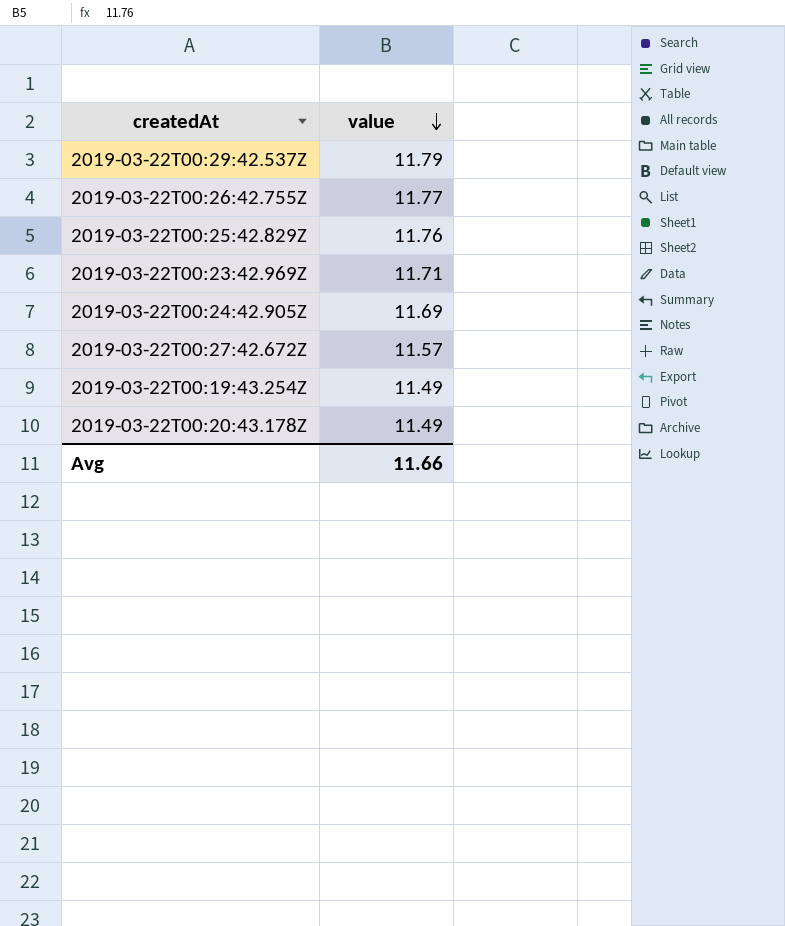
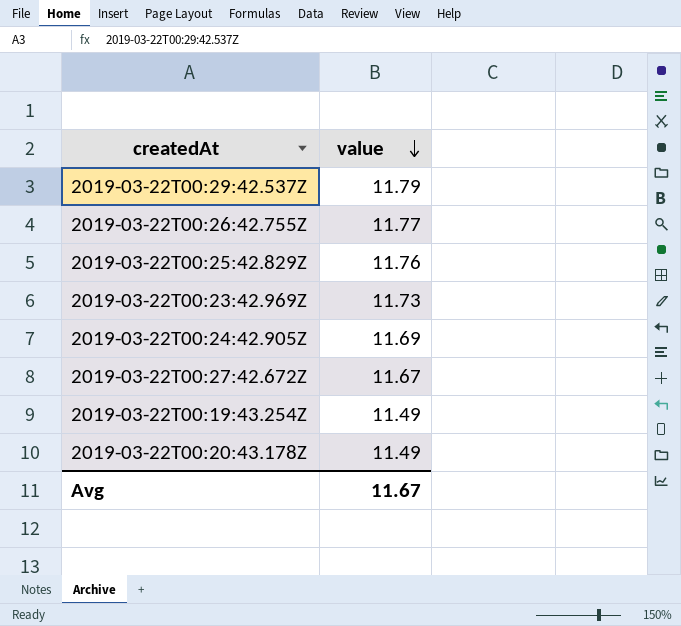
2019-03-22T00:23:42.969Z | value: 11.71 -> 11.73
2019-03-22T00:27:42.672Z | value: 11.57 -> 11.67
Avg | value: 11.66 -> 11.67

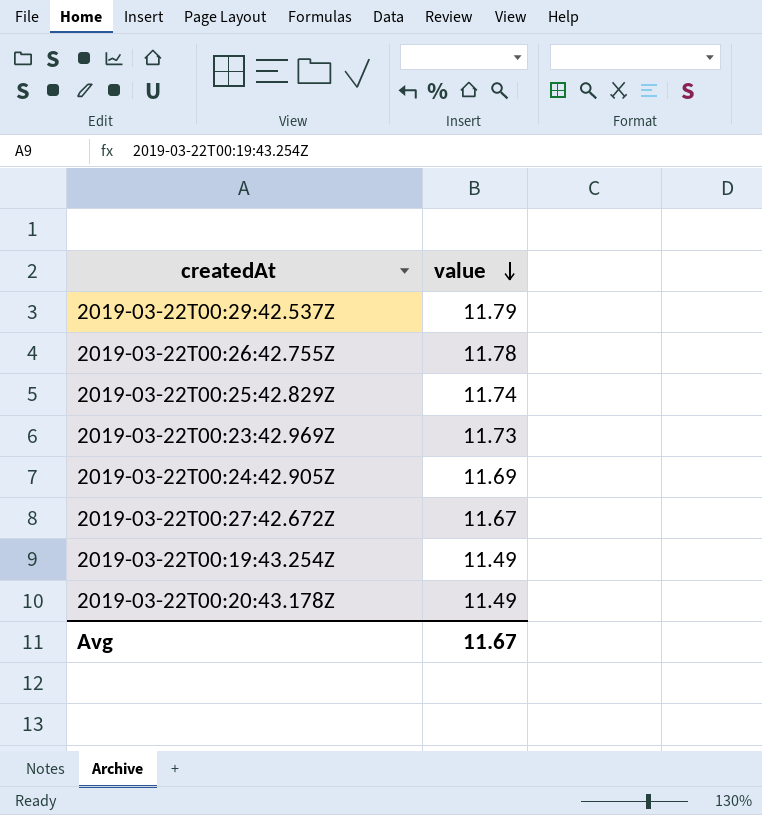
2019-03-22T00:26:42.755Z | value: 11.77 -> 11.78
2019-03-22T00:25:42.829Z | value: 11.76 -> 11.74

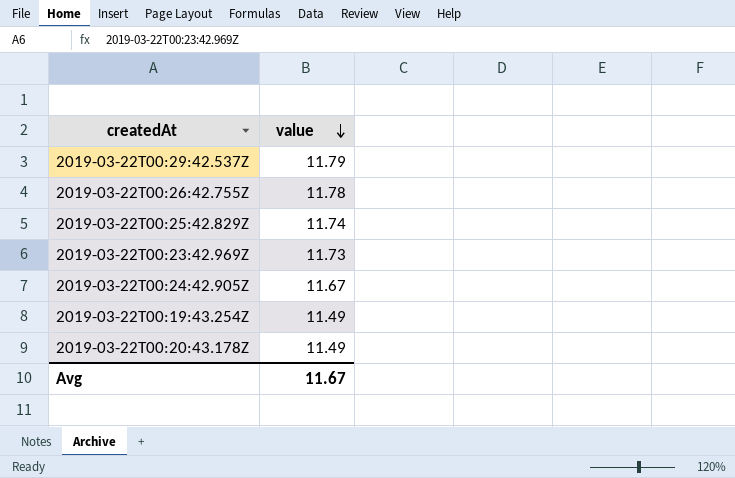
row 2019-03-22T00:27:42.672Z: 11.67 -> none
2019-03-22T00:24:42.905Z | value: 11.69 -> 11.67

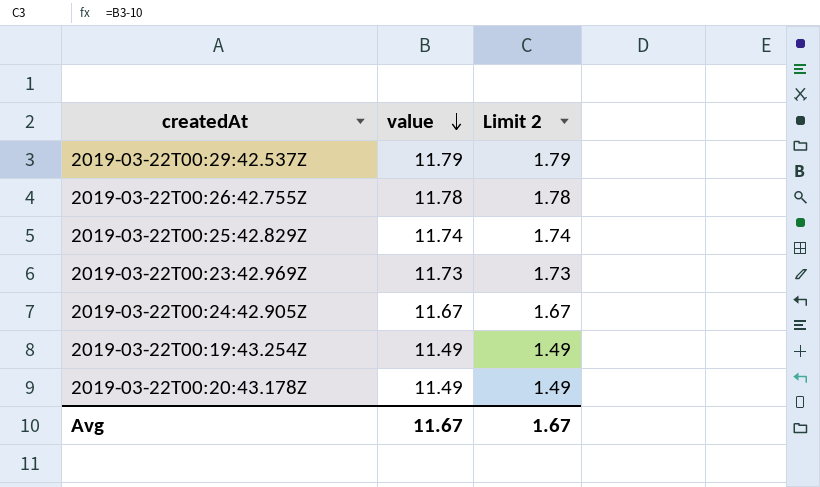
column Limit 2 | formula: none -> [value] - 10

